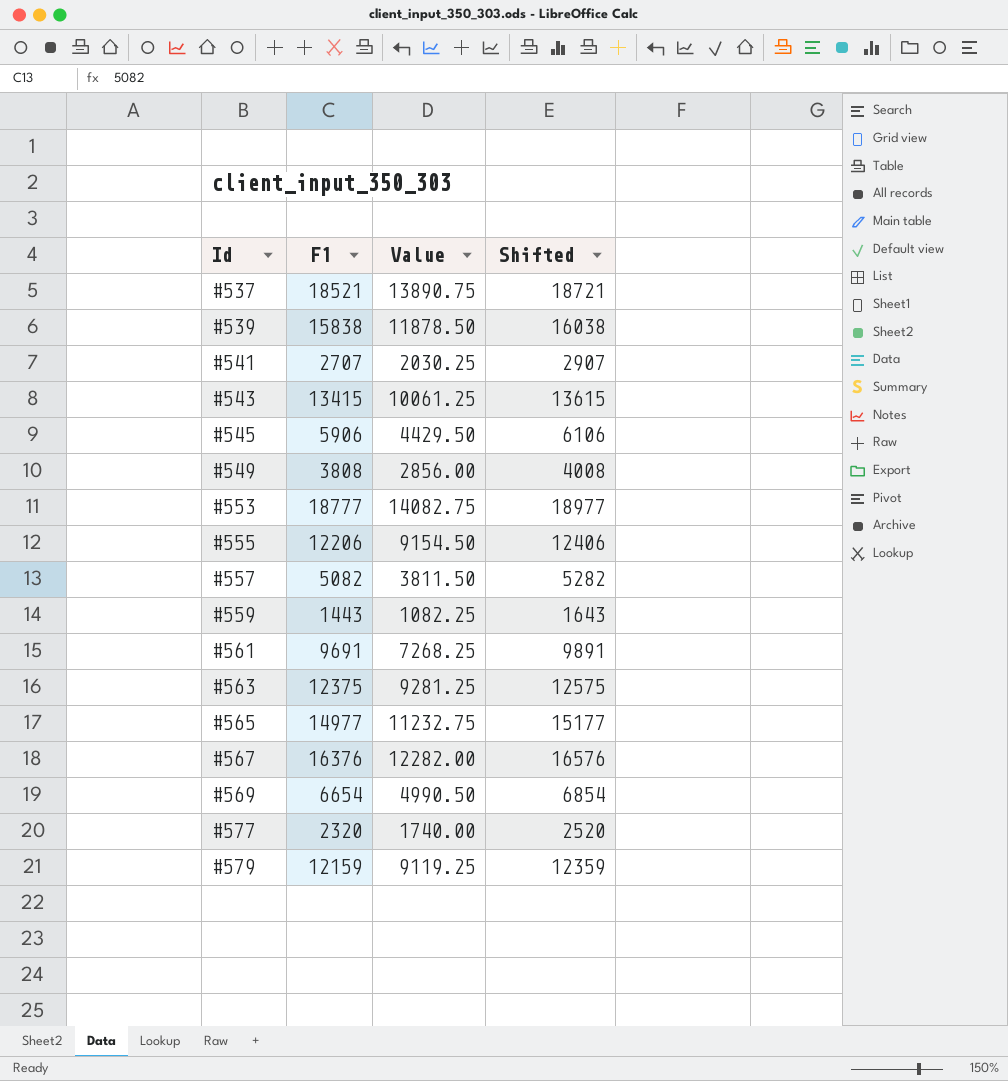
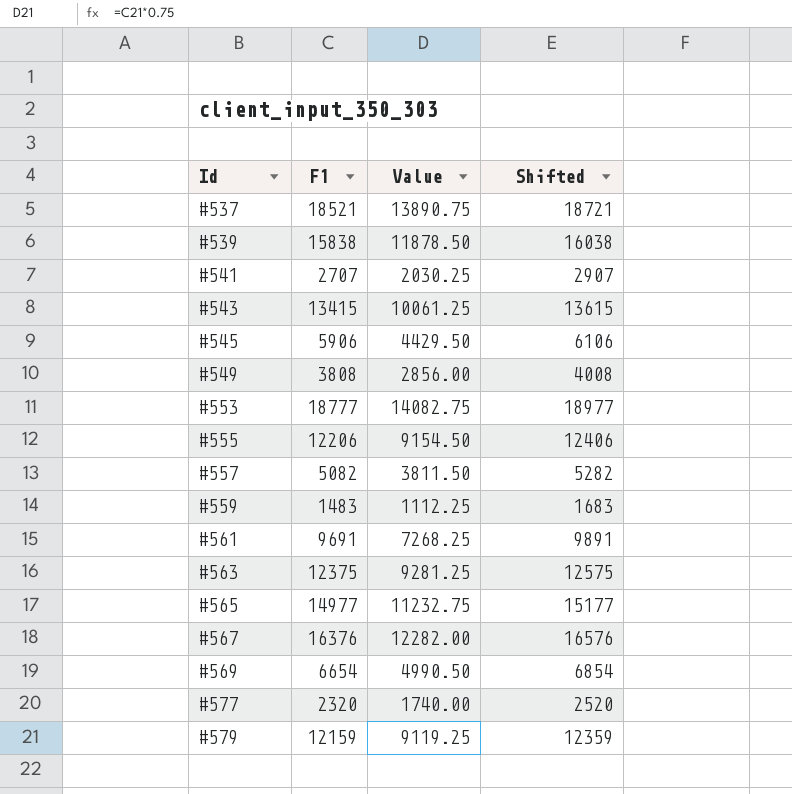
#559 | F1: 1443 -> 1483
#559 | Value: 1082.25 -> 1112.25
#559 | Shifted: 1643 -> 1683

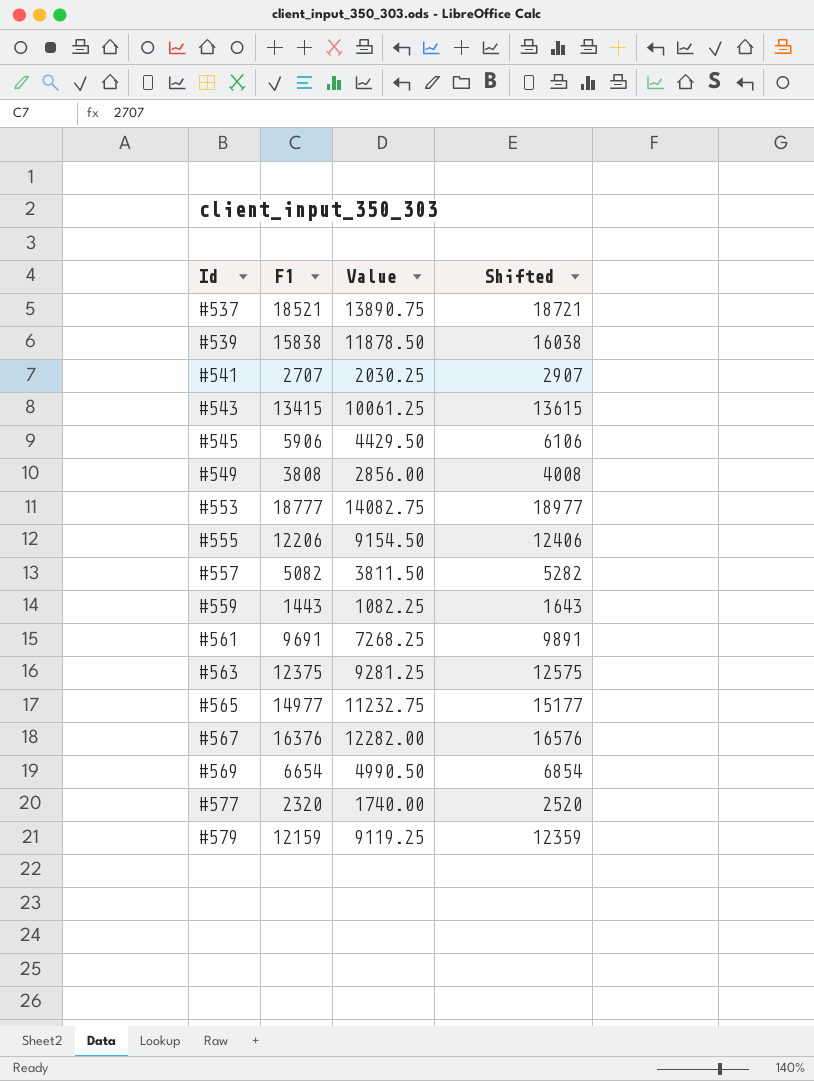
#559 | F1: 1483 -> 1443
#559 | Value: 1112.25 -> 1082.25
#559 | Shifted: 1683 -> 1643

